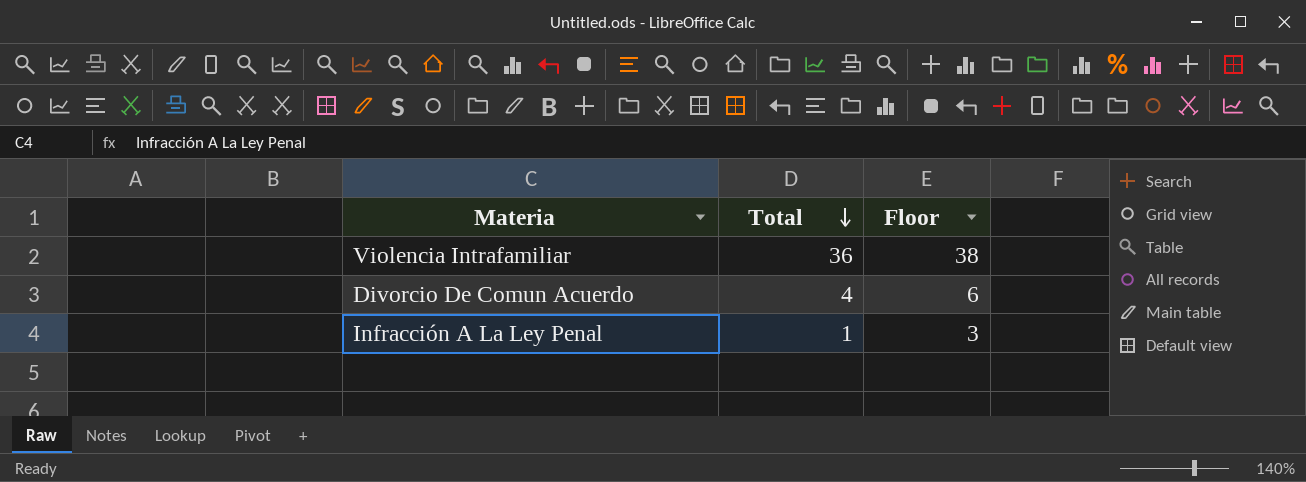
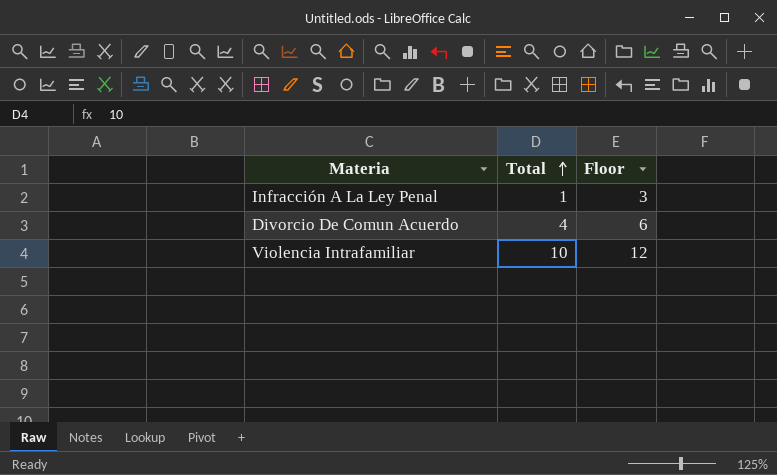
row order: Total descending -> Total ascending
Violencia Intrafamiliar | Total: 36 -> 10
Violencia Intrafamiliar | Floor: 38 -> 12

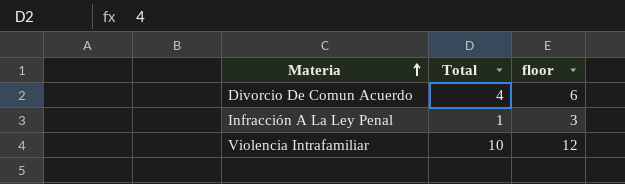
row order: Total ascending -> Materia ascending
column name: Floor -> floor

